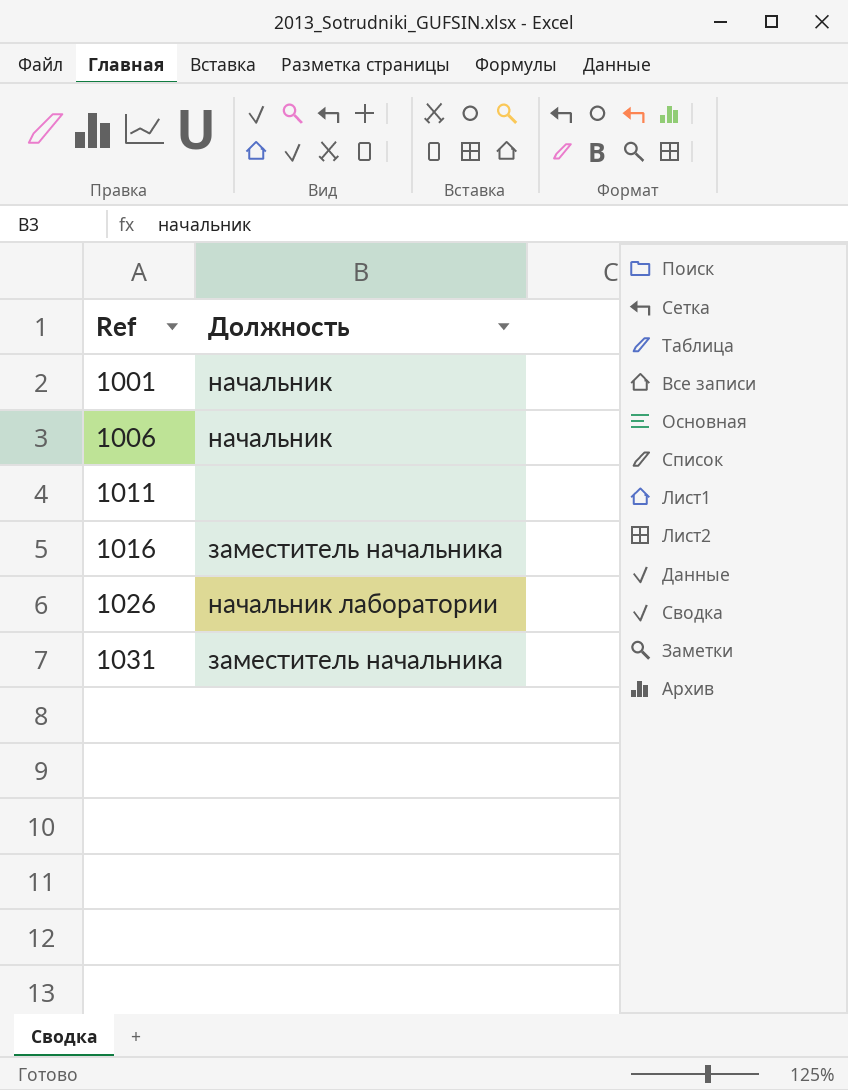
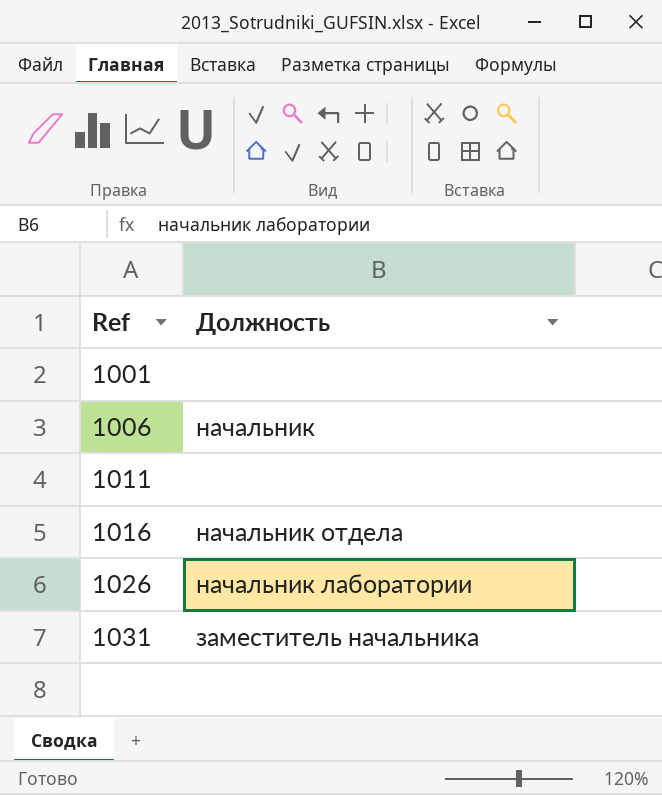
1001 | Должность: начальник -> none
1016 | Должность: заместитель начальника -> начальник отдела

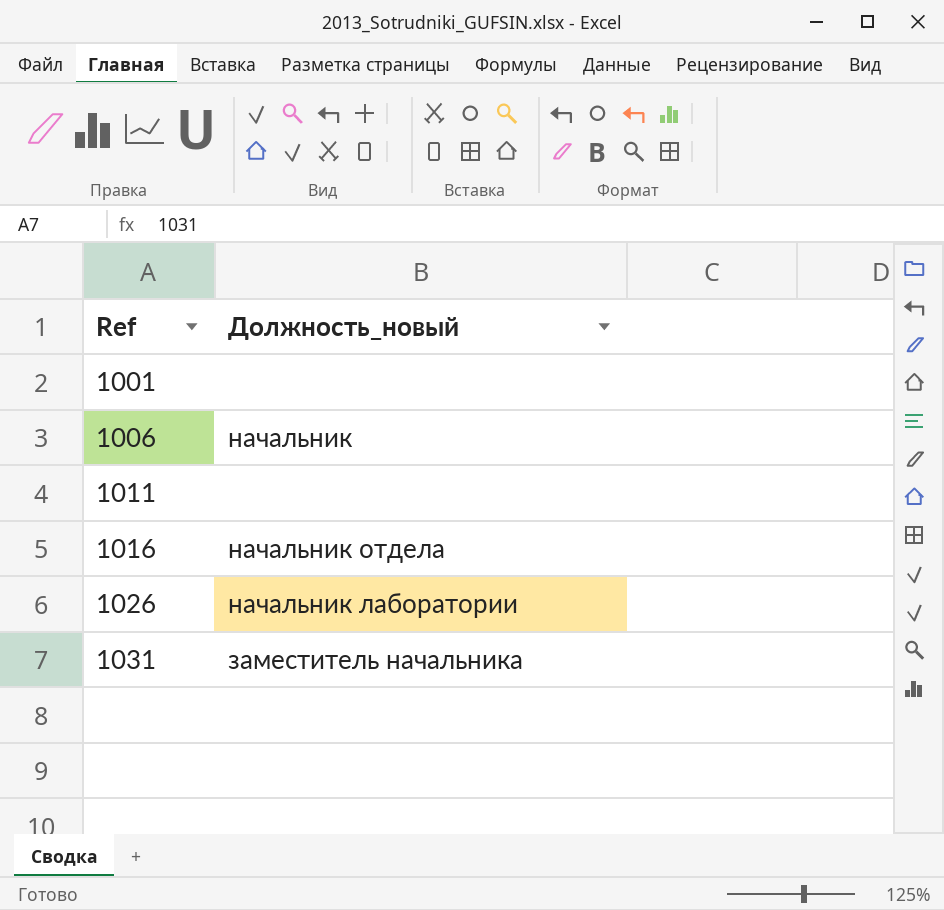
column name: Должность -> Должность_новый

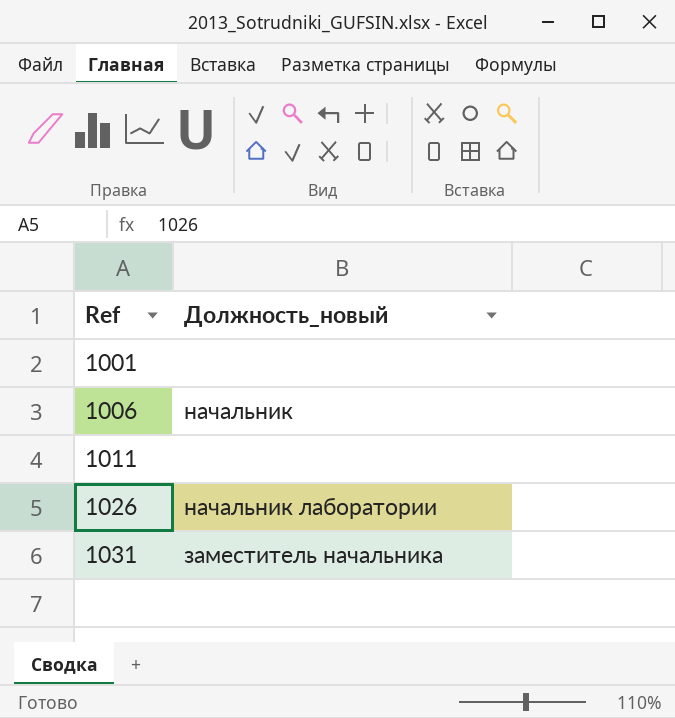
row 1016: начальник отдела -> none

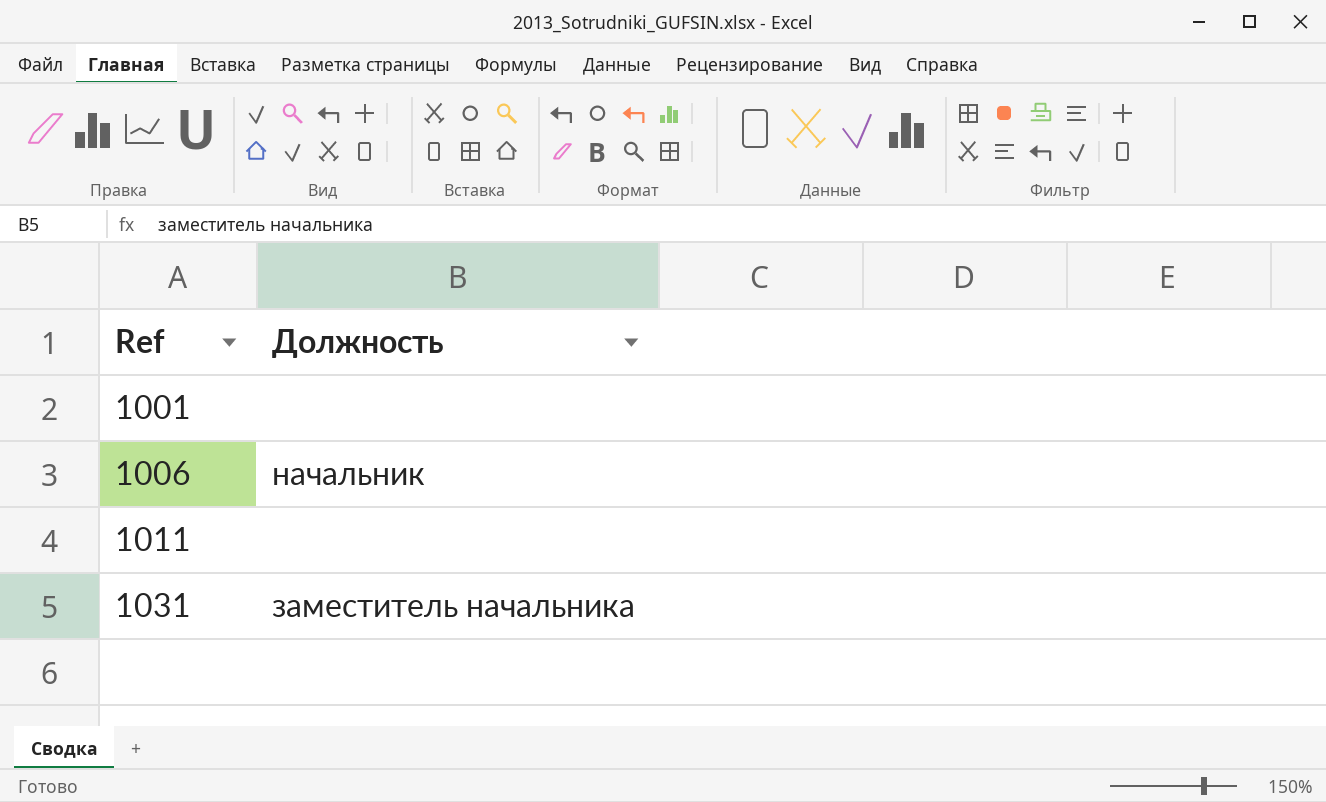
column name: Должность_новый -> Должность
row 1026: начальник лаборатории -> none

